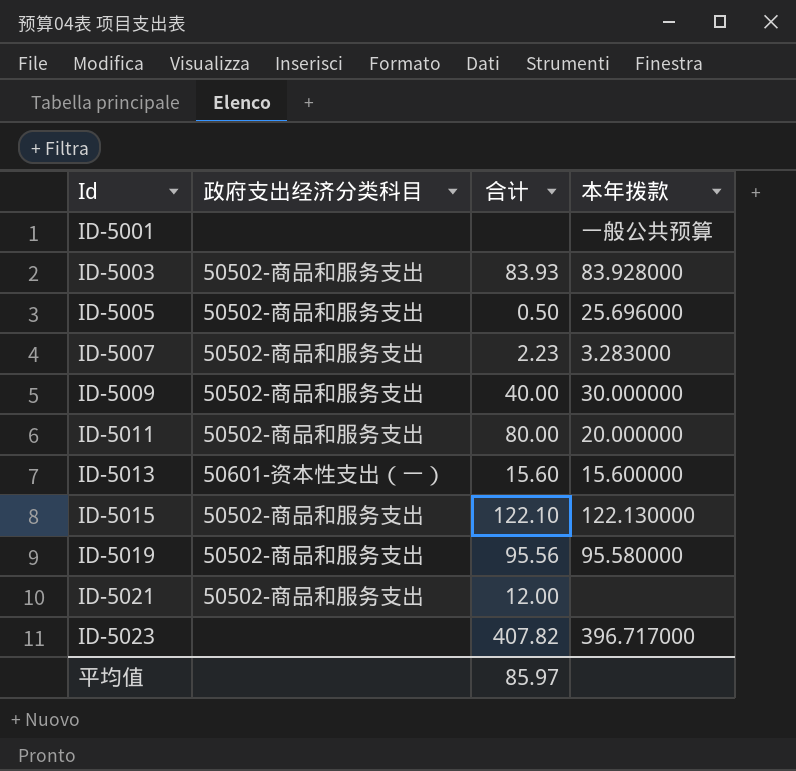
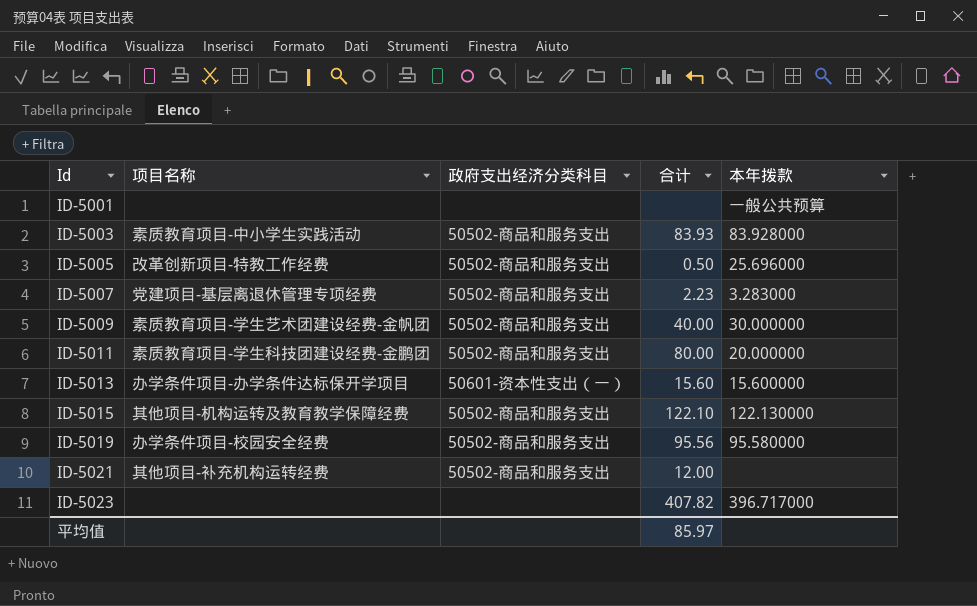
column 项目名称 | position: none -> 2

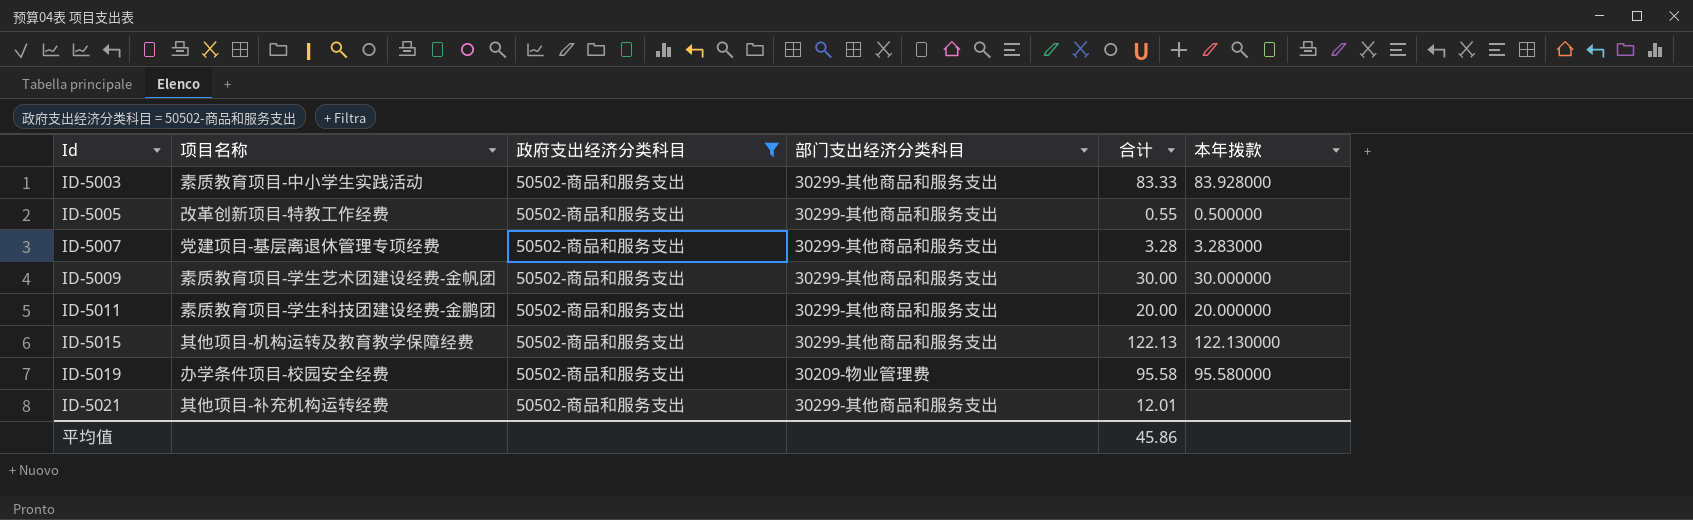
filter: none -> 政府支出经济分类科目 = 50502-商品和服务支出
column 部门支出经济分类科目 | position: none -> 4
ID-5003 | 合计: 83.93 -> 83.33
ID-5005 | 合计: 0.50 -> 0.55
ID-5005 | 本年拨款: 25.696000 -> 0.500000
ID-5007 | 合计: 2.23 -> 3.28
ID-5009 | 合计: 40.00 -> 30.00
ID-5011 | 合计: 80.00 -> 20.00
ID-5015 | 合计: 122.10 -> 122.13
ID-5019 | 合计: 95.56 -> 95.58
ID-5021 | 合计: 12.00 -> 12.01
平均值 | 合计: 85.97 -> 45.86

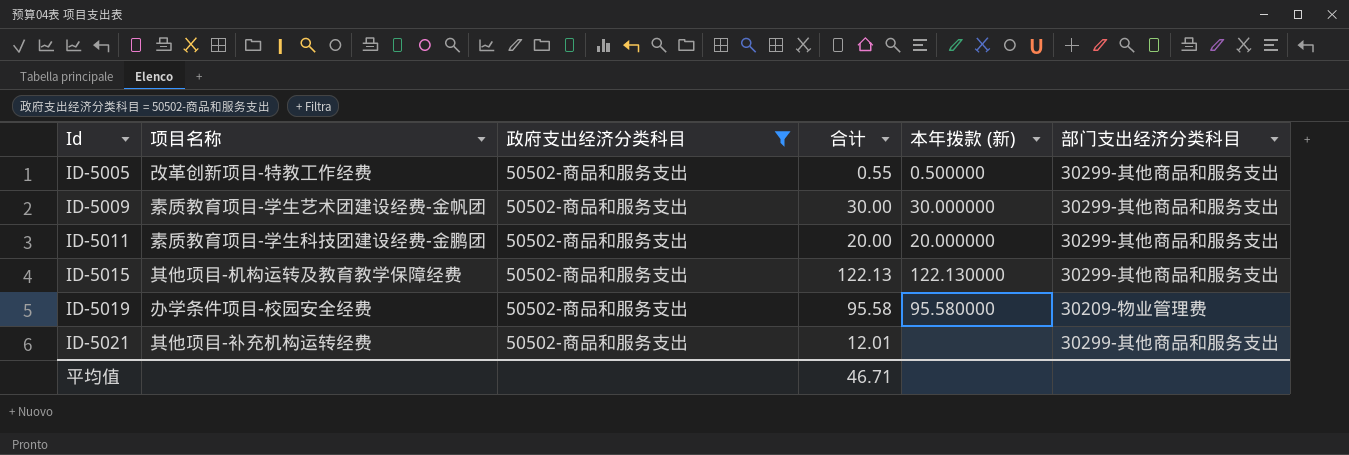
column name: 本年拨款 -> 本年拨款 (新)
column 部门支出经济分类科目 | position: 4 -> 6
row ID-5003: 素质教育项目-中小学生实践活动 | 50502-商品和服务支出 | 30299-其他商品和服务支出 | 83.33 | 83.928000 -> none
row ID-5007: 党建项目-基层离退休管理专项经费 | 50502-商品和服务支出 | 30299-其他商品和服务支出 | 3.28 | 3.283000 -> none
平均值 | 合计: 45.86 -> 46.71

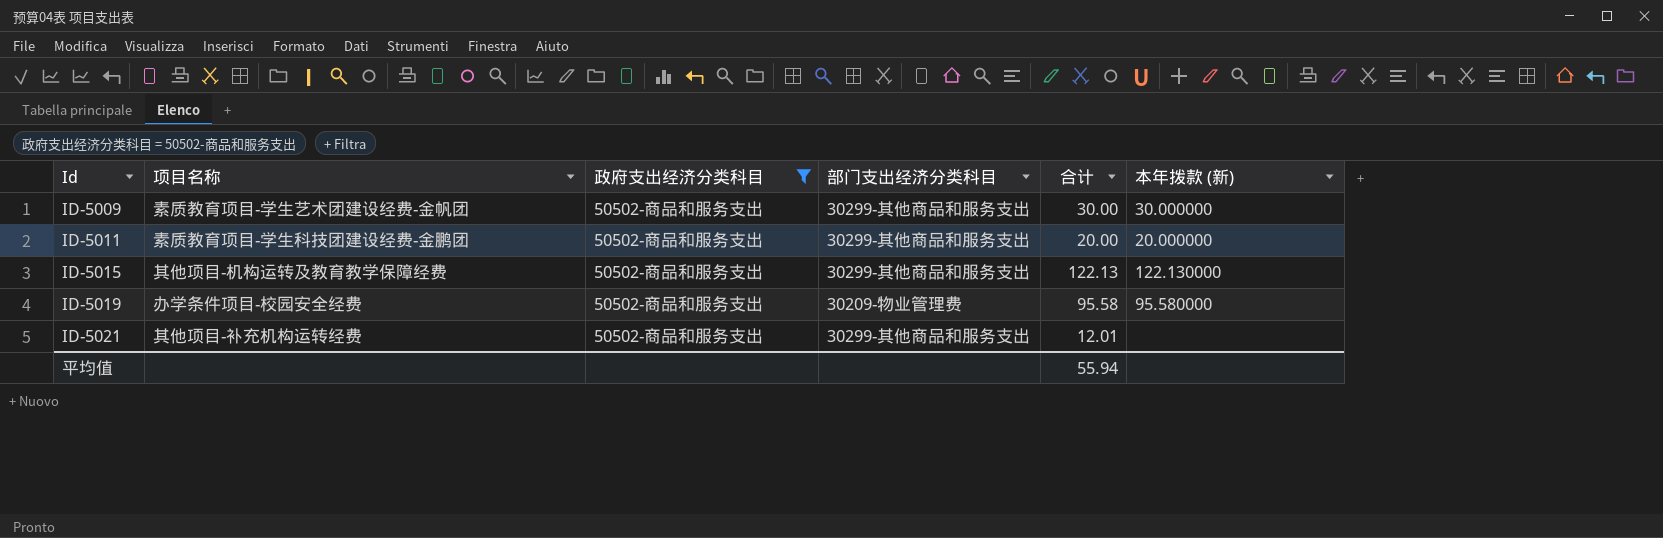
column 部门支出经济分类科目 | position: 6 -> 4
row ID-5005: 改革创新项目-特教工作经费 | 50502-商品和服务支出 | 0.55 | 0.500000 | 30299-其他商品和服务支出 -> none
平均值 | 合计: 46.71 -> 55.94

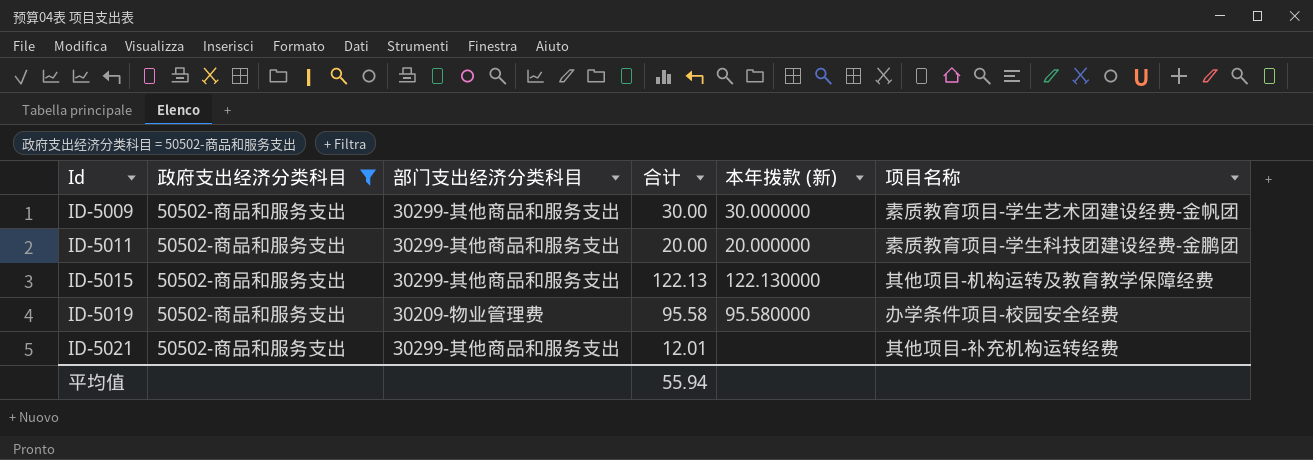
column 项目名称 | position: 2 -> 6

